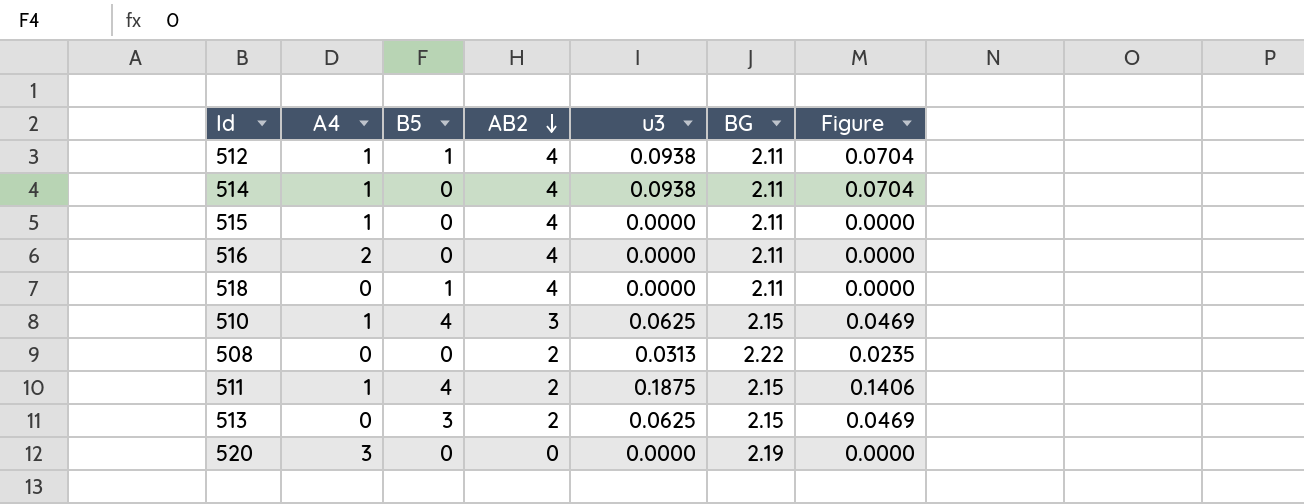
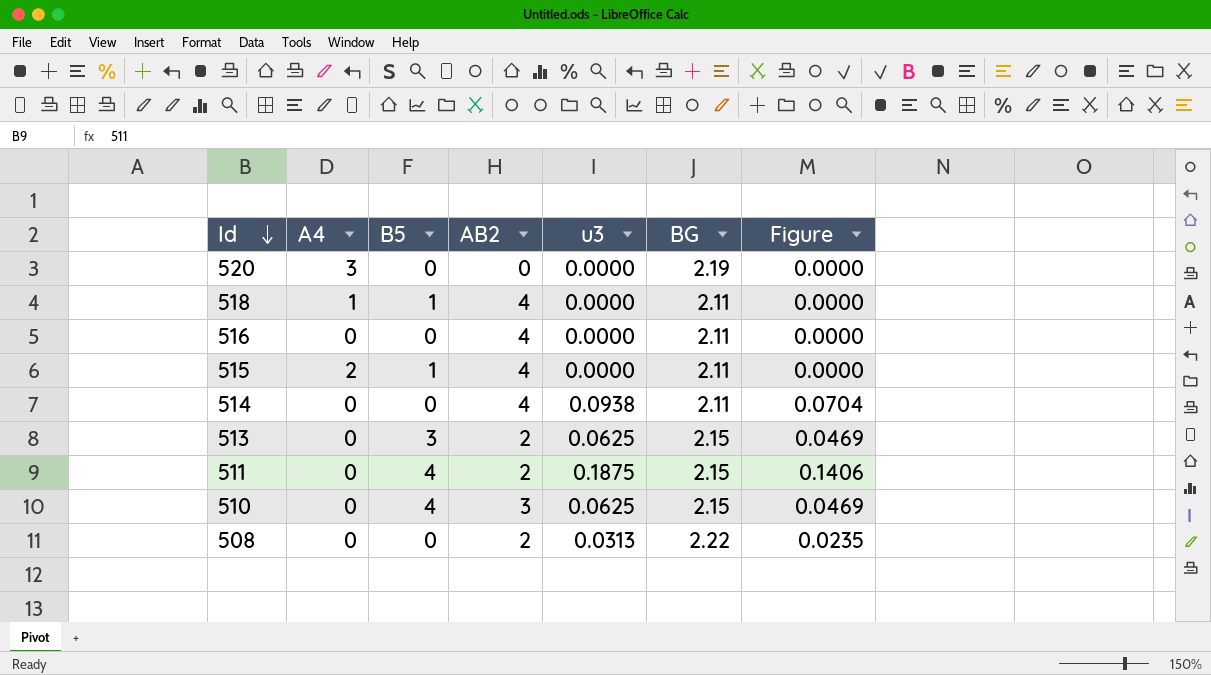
row order: AB2 descending -> Id descending
row 512: 1 | 1 | 4 | 0.0938 | 2.11 | 0.0704 -> none
518 | A4: 0 -> 1
516 | A4: 2 -> 0
515 | A4: 1 -> 2
515 | B5: 0 -> 1
514 | A4: 1 -> 0
511 | A4: 1 -> 0
510 | A4: 1 -> 0

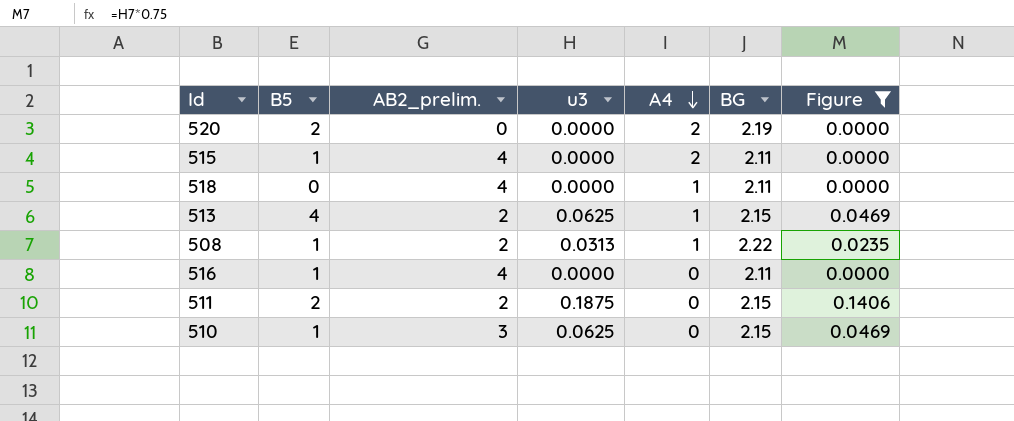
filter: none -> Figure != 0.0704
row order: Id descending -> A4 descending
column name: AB2 -> AB2_prelim.
column A4 | position: 2 -> 5
520 | B5: 0 -> 2
520 | A4: 3 -> 2
518 | B5: 1 -> 0
513 | B5: 3 -> 4
513 | A4: 0 -> 1
508 | B5: 0 -> 1
508 | A4: 0 -> 1
516 | B5: 0 -> 1
511 | B5: 4 -> 2
510 | B5: 4 -> 1

